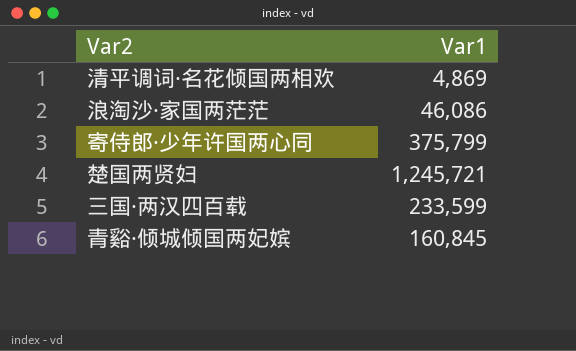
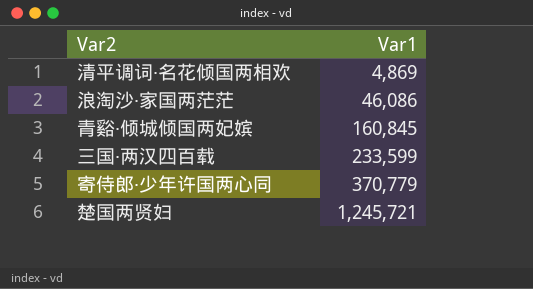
row order: none -> Var1 ascending
寄侍郎·少年许国两心同 | Var1: 375,799 -> 370,779

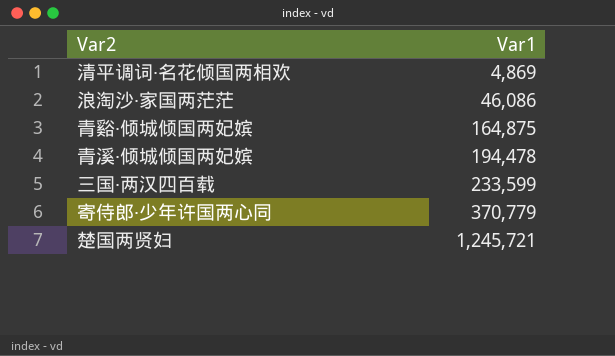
青谿·倾城倾国两妃嫔 | Var1: 160,845 -> 164,875
row 青溪·倾城倾国两妃嫔: none -> 194,478

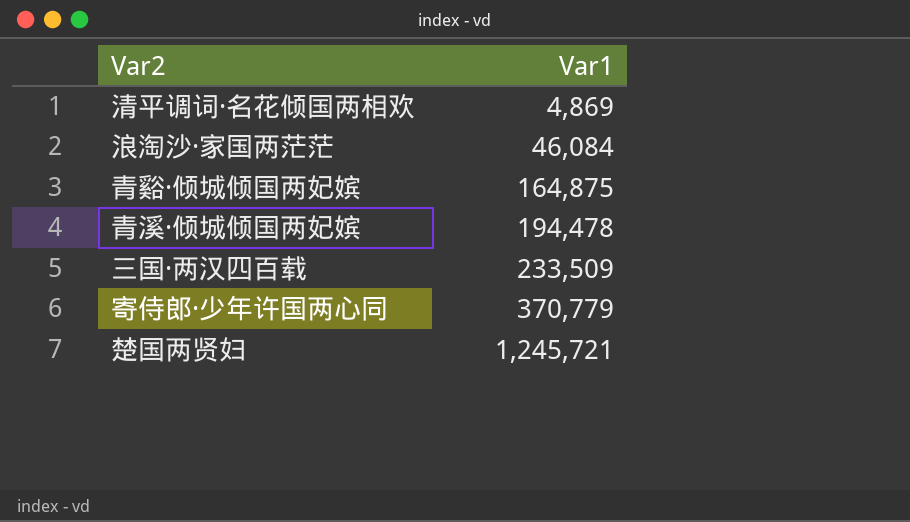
浪淘沙·家国两茫茫 | Var1: 46,086 -> 46,084
三国·两汉四百载 | Var1: 233,599 -> 233,509

